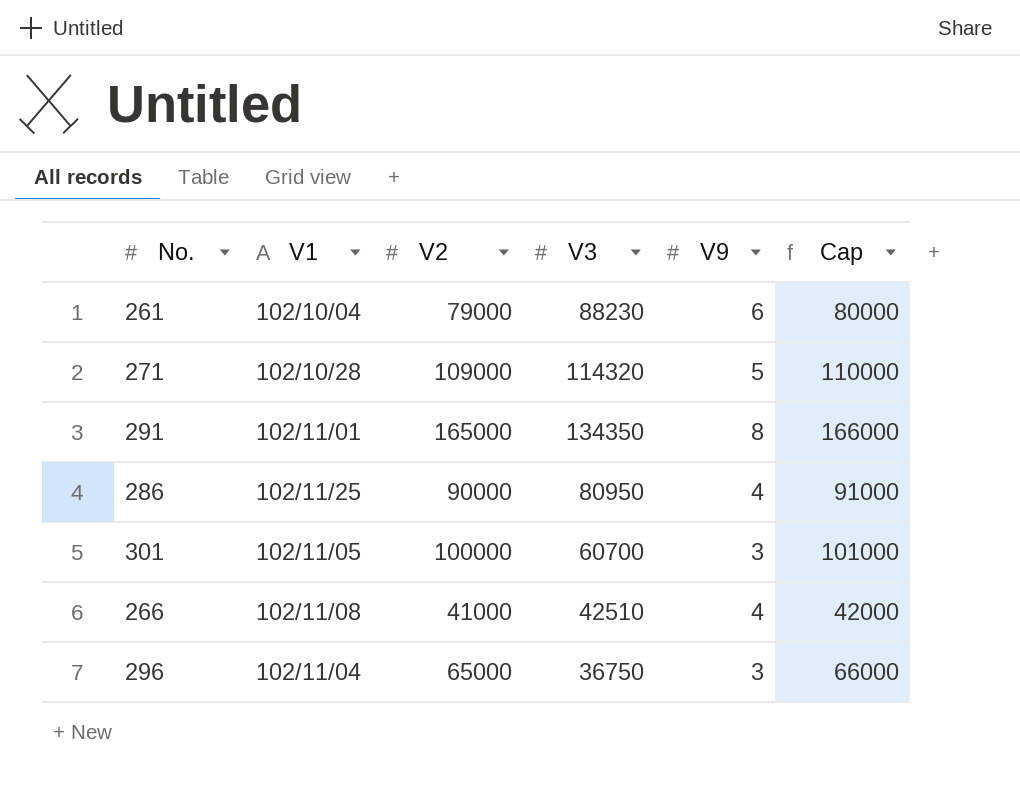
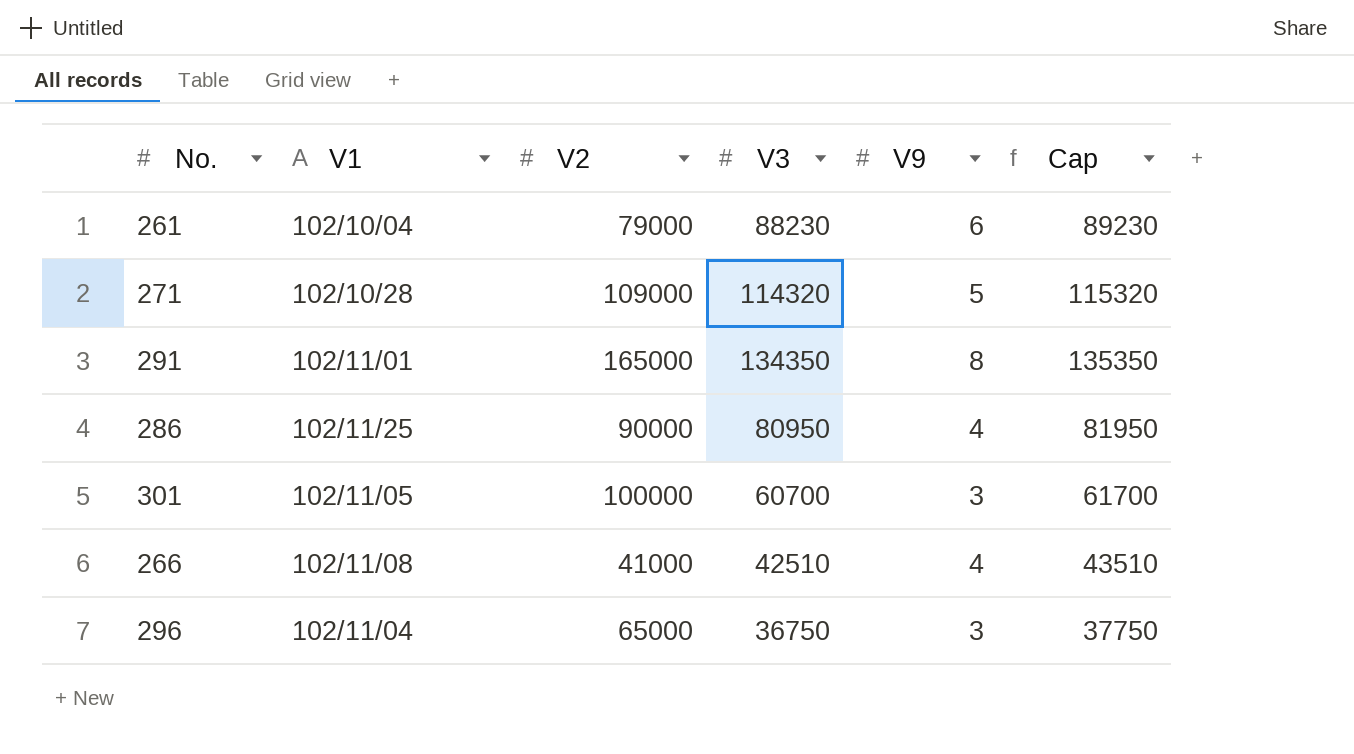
column Cap | formula: [V2] + 1000 -> [V3] + 1000

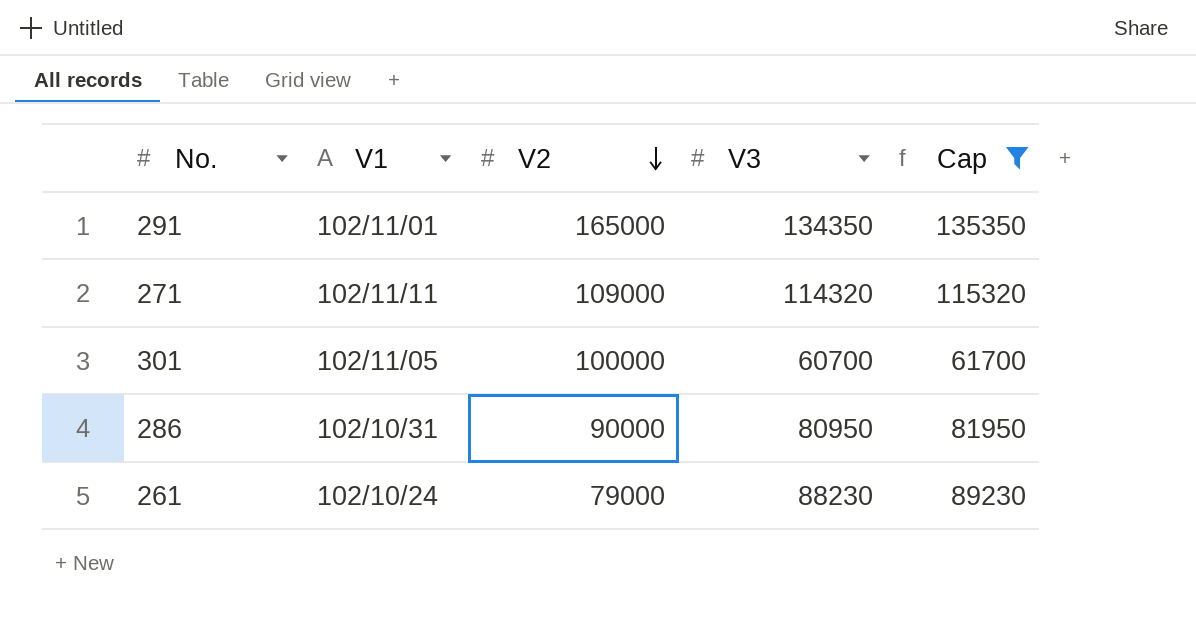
filter: none -> Cap >= 61700
row order: none -> V2 descending
column V9 | position: 5 -> none
271 | V1: 102/10/28 -> 102/11/11
286 | V1: 102/11/25 -> 102/10/31
261 | V1: 102/10/04 -> 102/10/24

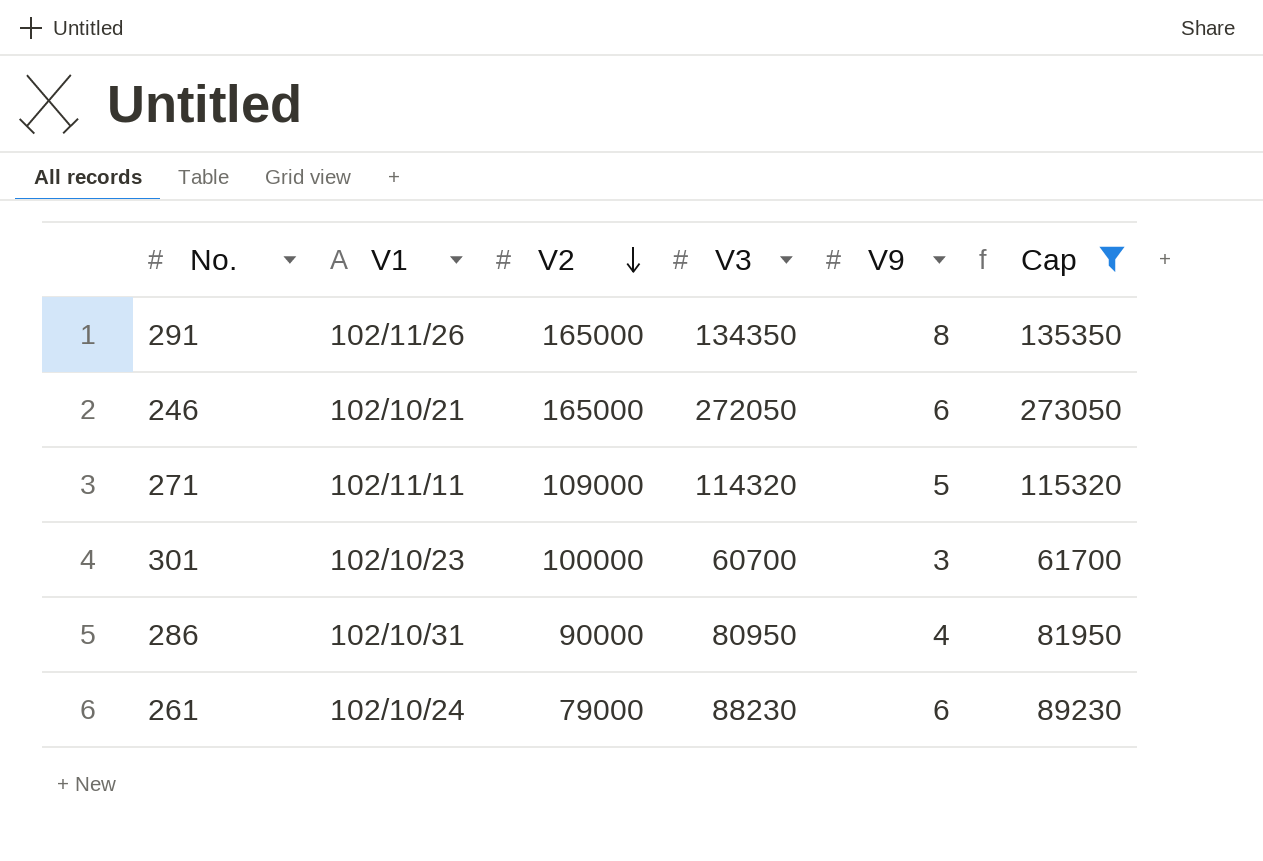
column V9 | position: none -> 5
291 | V1: 102/11/01 -> 102/11/26
row 246: none -> 102/10/21 | 165000 | 272050 | 6 | 273050
301 | V1: 102/11/05 -> 102/10/23

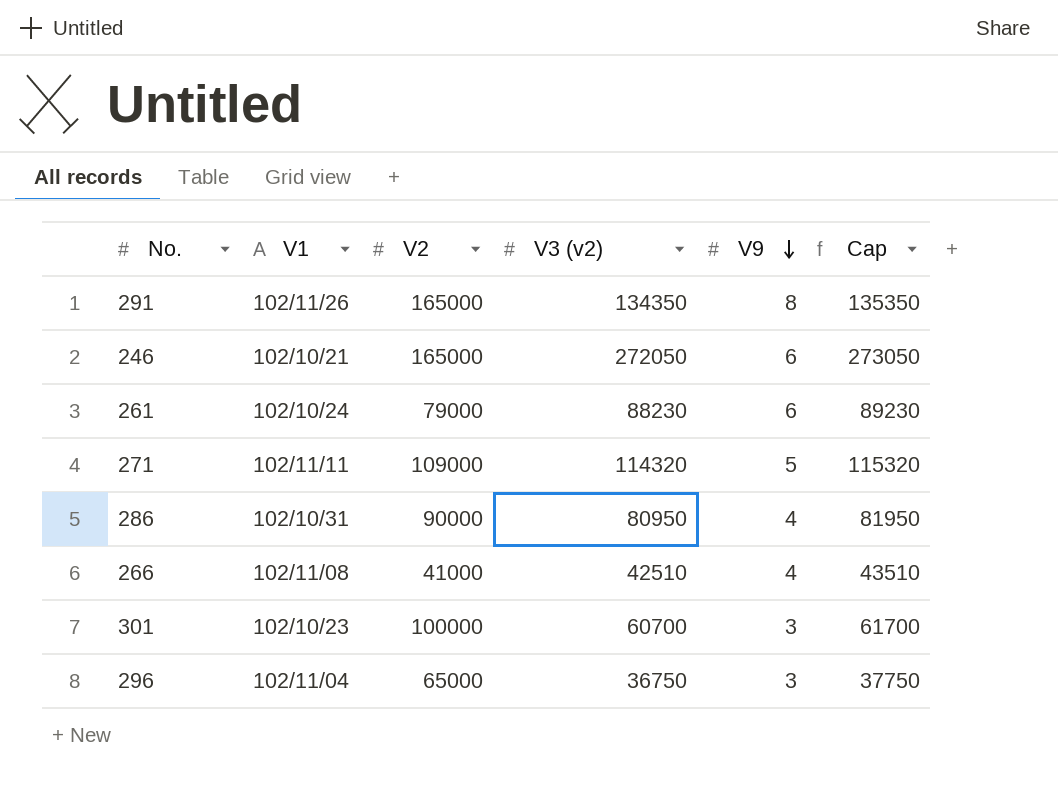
filter: Cap >= 61700 -> none
row order: V2 descending -> V9 descending
column name: V3 -> V3 (v2)

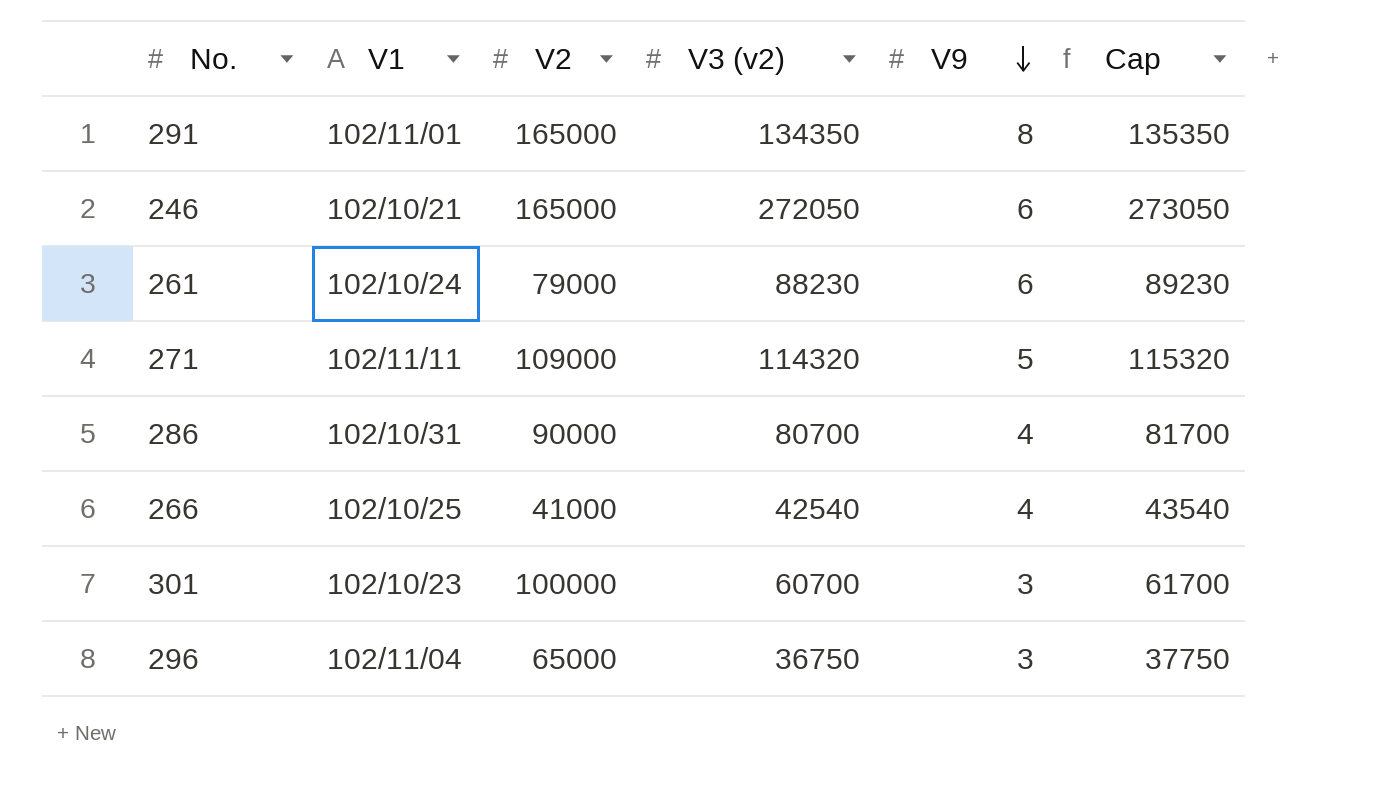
291 | V1: 102/11/26 -> 102/11/01
286 | V3 (v2): 80950 -> 80700
286 | Cap: 81950 -> 81700
266 | V1: 102/11/08 -> 102/10/25
266 | V3 (v2): 42510 -> 42540
266 | Cap: 43510 -> 43540

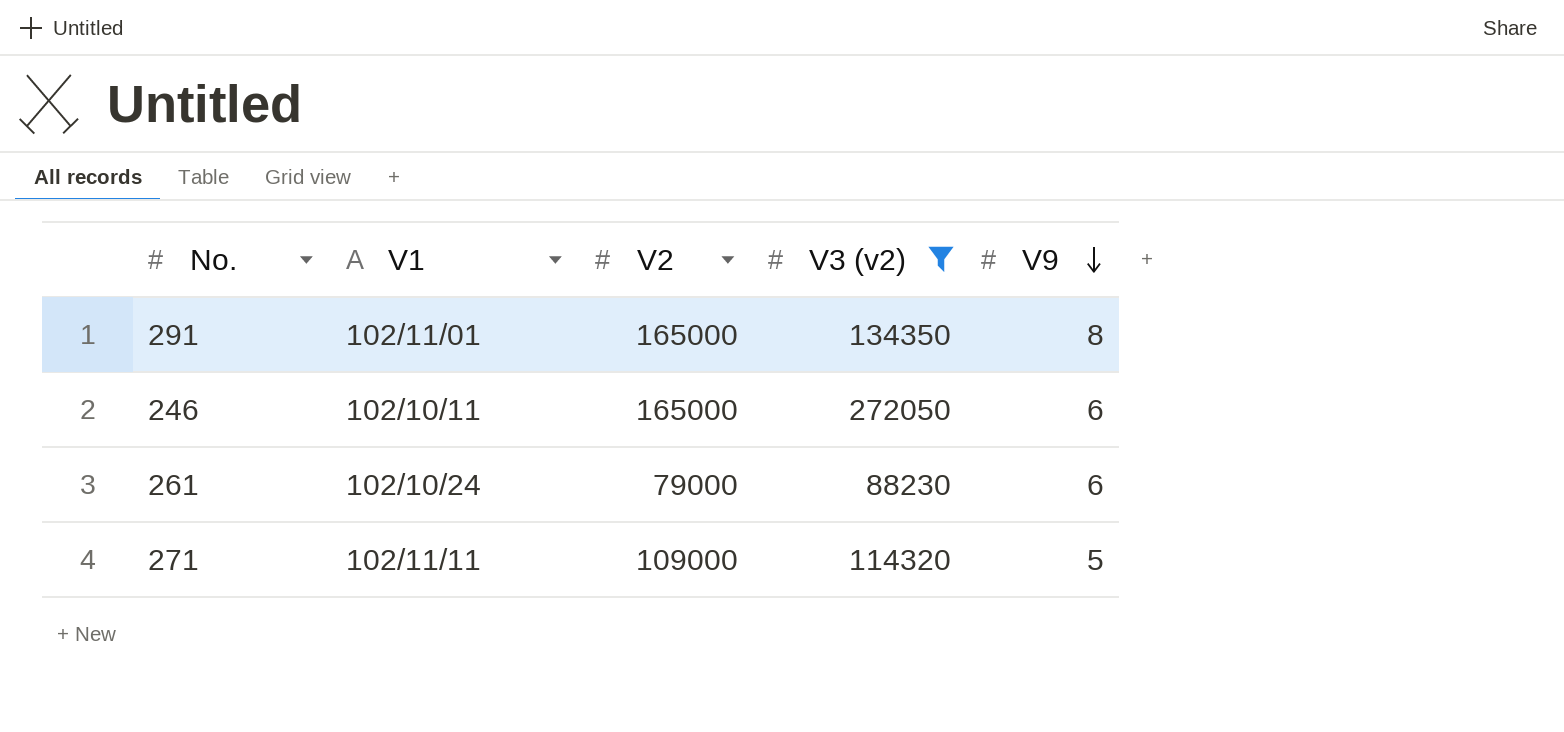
filter: none -> V3 (v2) >= 88230
column Cap | formula: [V3 (v2)] + 1000 -> none
246 | V1: 102/10/21 -> 102/10/11

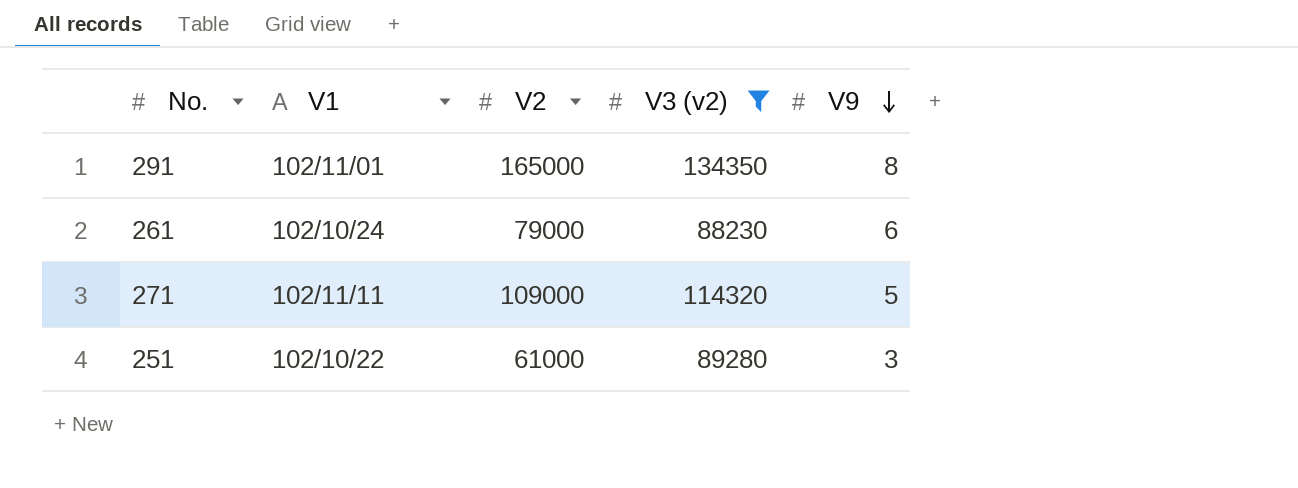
row 246: 102/10/11 | 165000 | 272050 | 6 -> none
row 251: none -> 102/10/22 | 61000 | 89280 | 3

